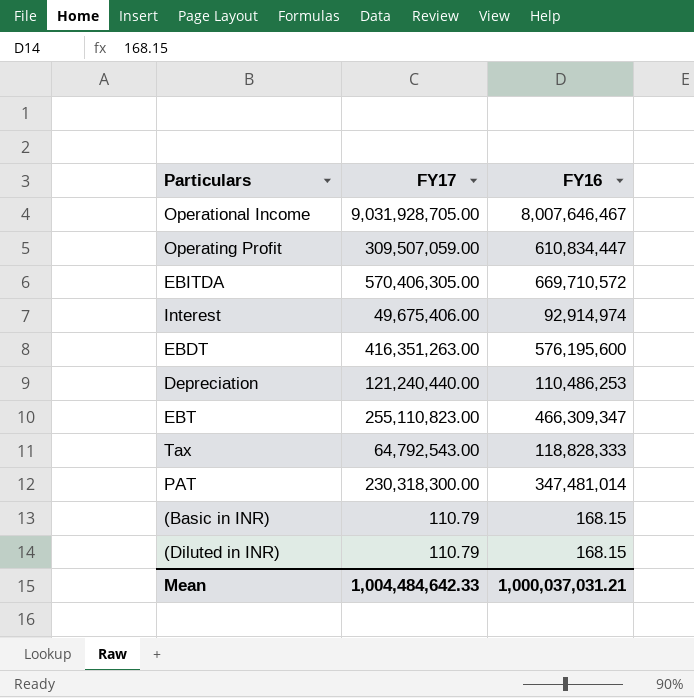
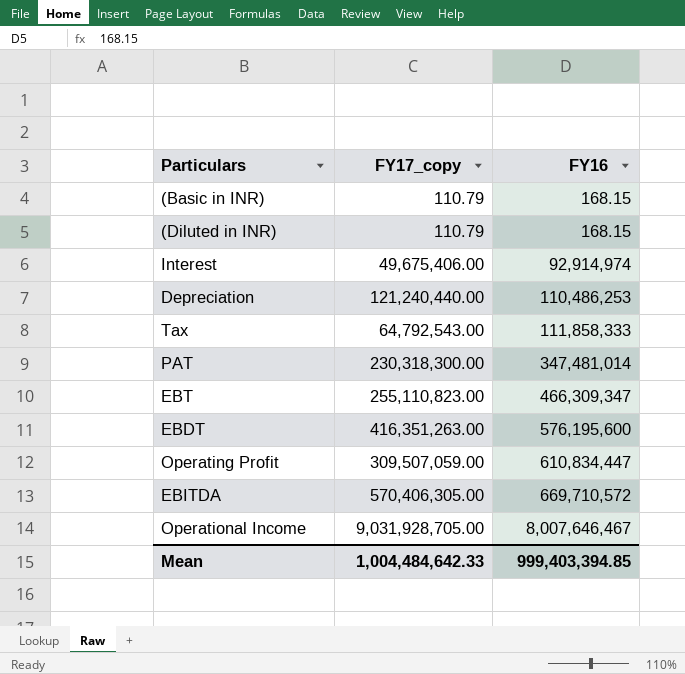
row order: none -> FY16 ascending
column name: FY17 -> FY17_copy
Tax | FY16: 118,828,333 -> 111,858,333
Mean | FY16: 1,000,037,031.21 -> 999,403,394.85

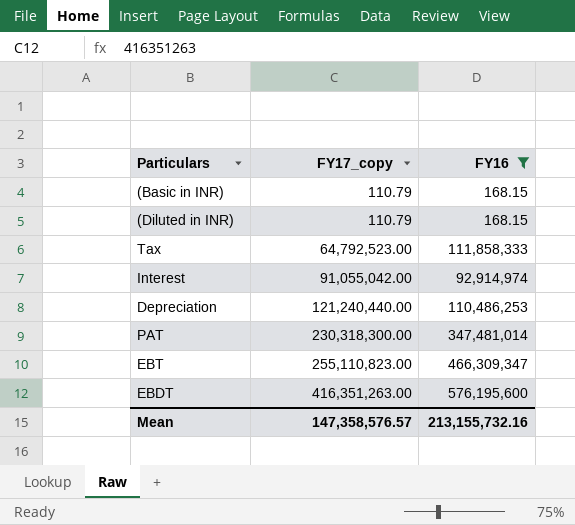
filter: none -> FY16 <= 576,195,600
row order: FY16 ascending -> FY17_copy ascending
Tax | FY17_copy: 64,792,543.00 -> 64,792,523.00
Interest | FY17_copy: 49,675,406.00 -> 91,055,042.00
Mean | FY17_copy: 1,004,484,642.33 -> 147,358,576.57
Mean | FY16: 999,403,394.85 -> 213,155,732.16

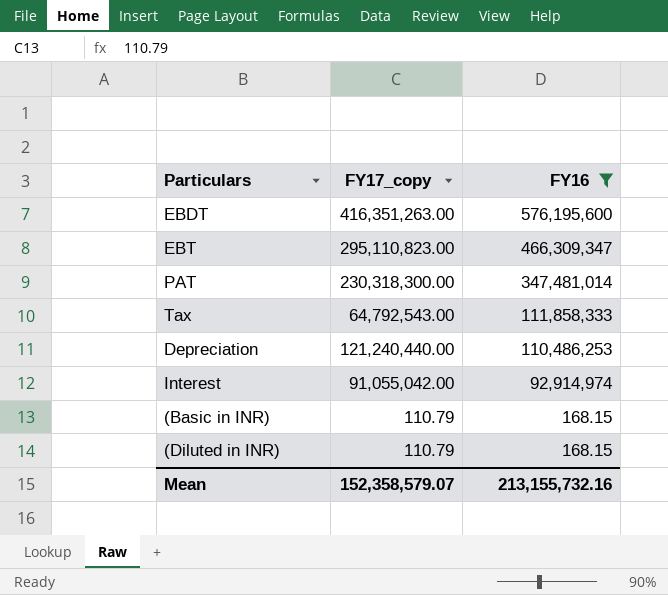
row order: FY17_copy ascending -> FY16 descending
EBT | FY17_copy: 255,110,823.00 -> 295,110,823.00
Tax | FY17_copy: 64,792,523.00 -> 64,792,543.00
Mean | FY17_copy: 147,358,576.57 -> 152,358,579.07

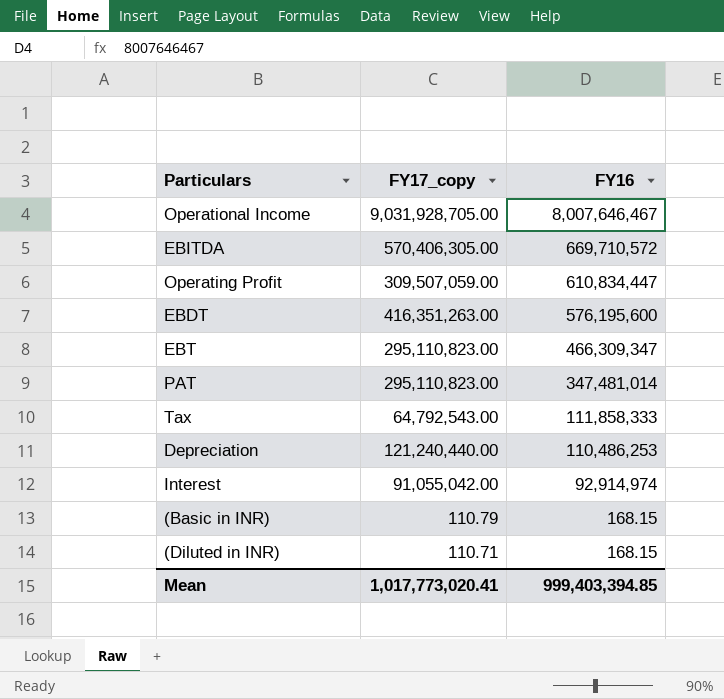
filter: FY16 <= 576,195,600 -> none
PAT | FY17_copy: 230,318,300.00 -> 295,110,823.00
(Diluted in INR) | FY17_copy: 110.79 -> 110.71
Mean | FY17_copy: 152,358,579.07 -> 1,017,773,020.41
Mean | FY16: 213,155,732.16 -> 999,403,394.85

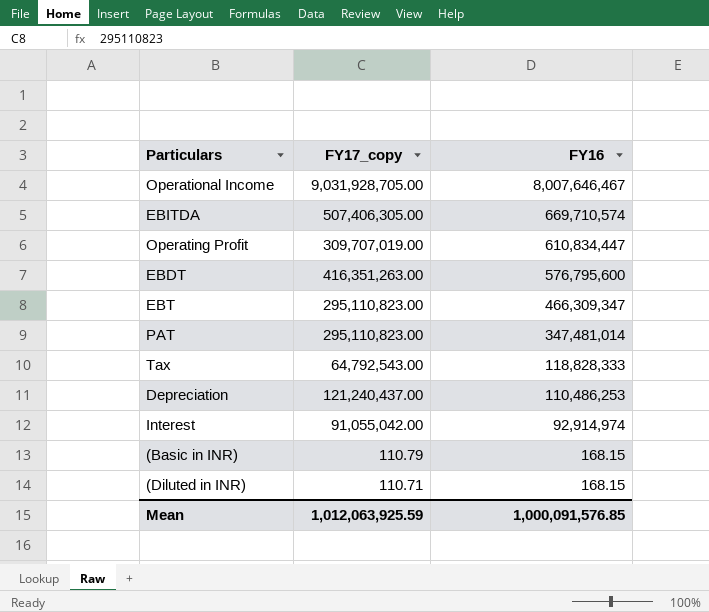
EBITDA | FY17_copy: 570,406,305.00 -> 507,406,305.00
EBITDA | FY16: 669,710,572 -> 669,710,574
Operating Profit | FY17_copy: 309,507,059.00 -> 309,707,019.00
EBDT | FY16: 576,195,600 -> 576,795,600
Tax | FY16: 111,858,333 -> 118,828,333
Depreciation | FY17_copy: 121,240,440.00 -> 121,240,437.00
Mean | FY17_copy: 1,017,773,020.41 -> 1,012,063,925.59
Mean | FY16: 999,403,394.85 -> 1,000,091,576.85

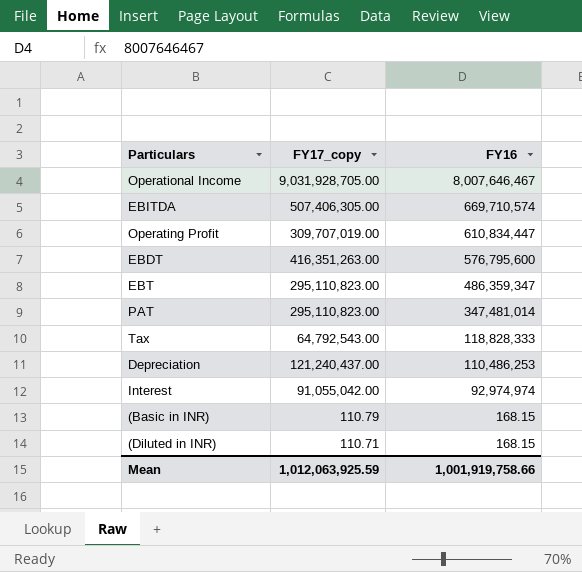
EBT | FY16: 466,309,347 -> 486,359,347
Interest | FY16: 92,914,974 -> 92,974,974
Mean | FY16: 1,000,091,576.85 -> 1,001,919,758.66

